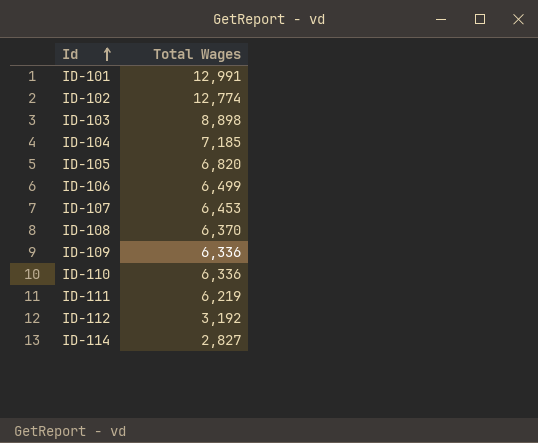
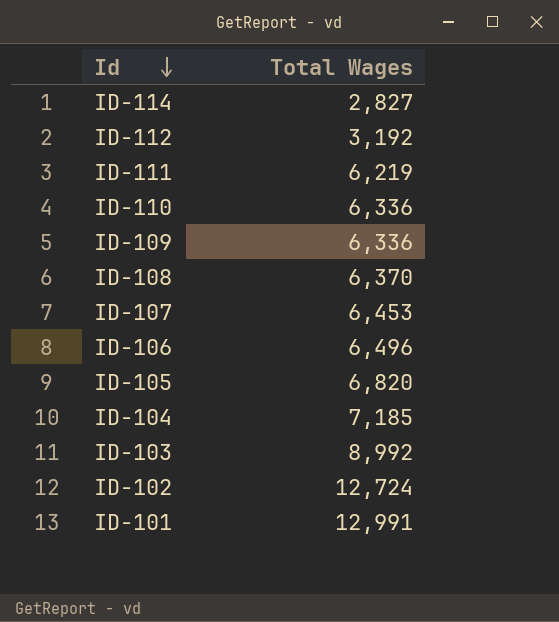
row order: Id ascending -> Id descending
ID-106 | Total Wages: 6,499 -> 6,496
ID-103 | Total Wages: 8,898 -> 8,992
ID-102 | Total Wages: 12,774 -> 12,724

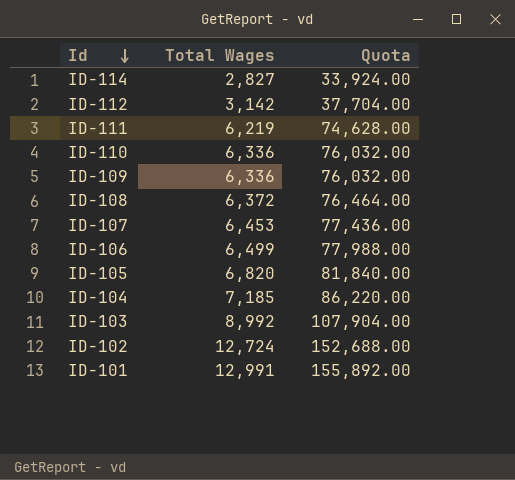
column Quota | formula: none -> [Total Wages] * 12
ID-112 | Total Wages: 3,192 -> 3,142
ID-108 | Total Wages: 6,370 -> 6,372
ID-106 | Total Wages: 6,496 -> 6,499

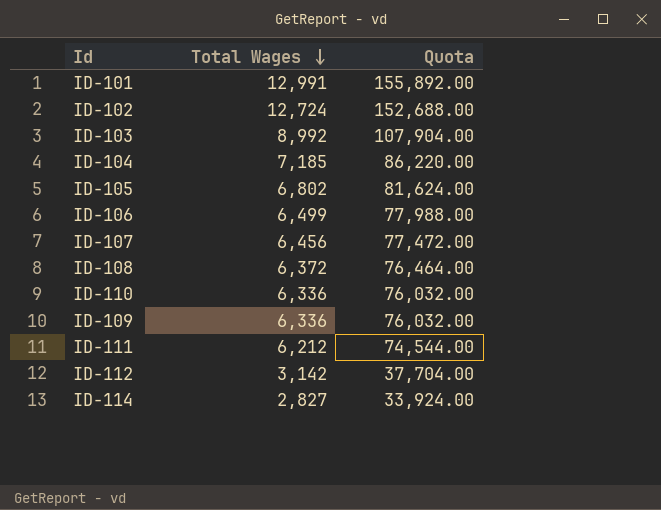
row order: Id descending -> Total Wages descending
ID-105 | Total Wages: 6,820 -> 6,802
ID-105 | Quota: 81,840.00 -> 81,624.00
ID-107 | Total Wages: 6,453 -> 6,456
ID-107 | Quota: 77,436.00 -> 77,472.00
ID-111 | Total Wages: 6,219 -> 6,212
ID-111 | Quota: 74,628.00 -> 74,544.00

